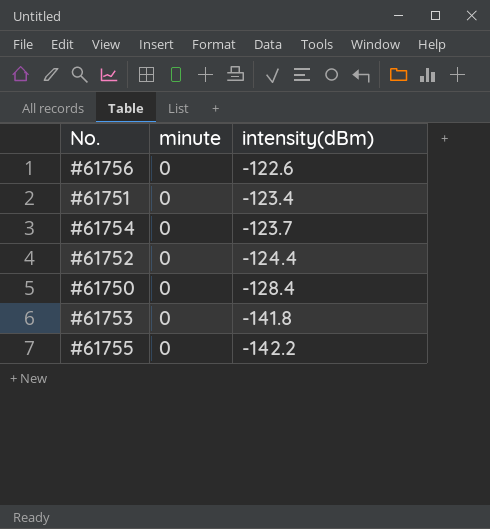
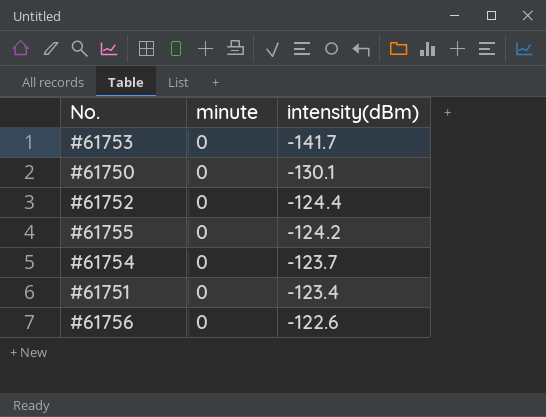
row order: intensity(dBm) descending -> intensity(dBm) ascending
#61753 | intensity(dBm): -141.8 -> -141.7
#61750 | intensity(dBm): -128.4 -> -130.1
#61755 | intensity(dBm): -142.2 -> -124.2

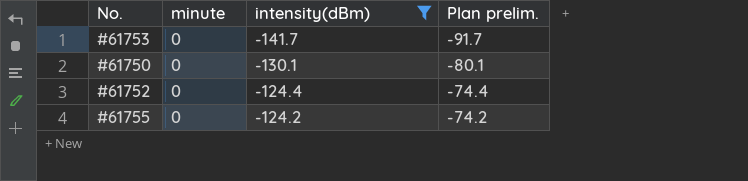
filter: none -> intensity(dBm) <= -124.2
column Plan prelim. | formula: none -> [intensity(dBm)] + 50

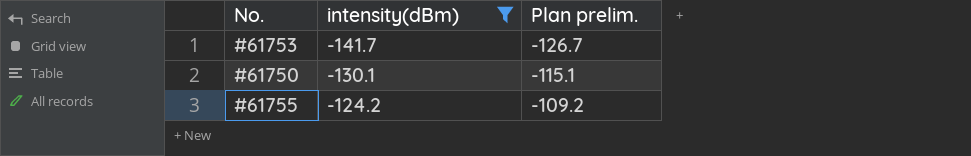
column minute | position: 2 -> none
column Plan prelim. | formula: [intensity(dBm)] + 50 -> [intensity(dBm)] + 15
row #61752: 0 | -124.4 | -74.4 -> none

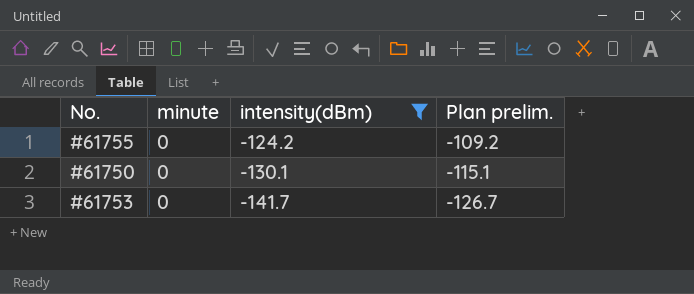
row order: intensity(dBm) ascending -> intensity(dBm) descending
column minute | position: none -> 2

